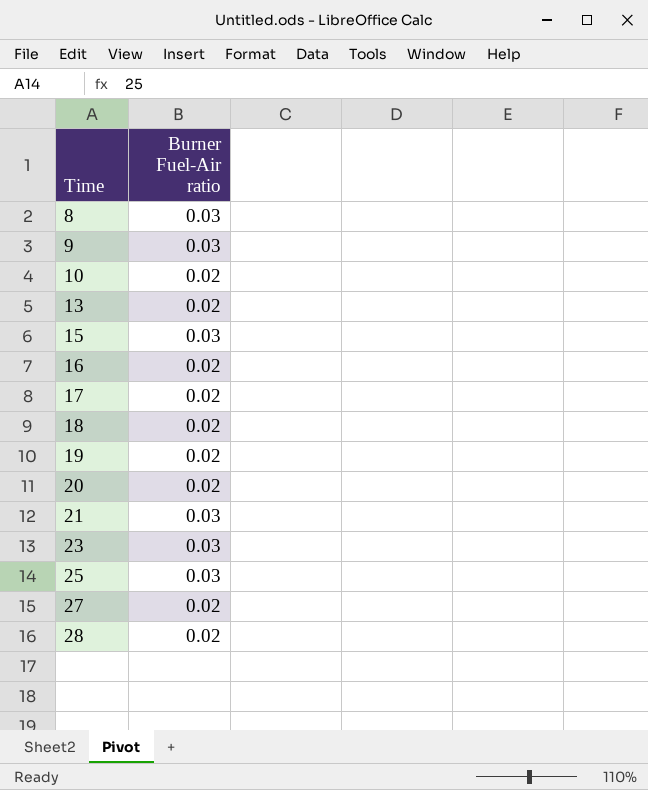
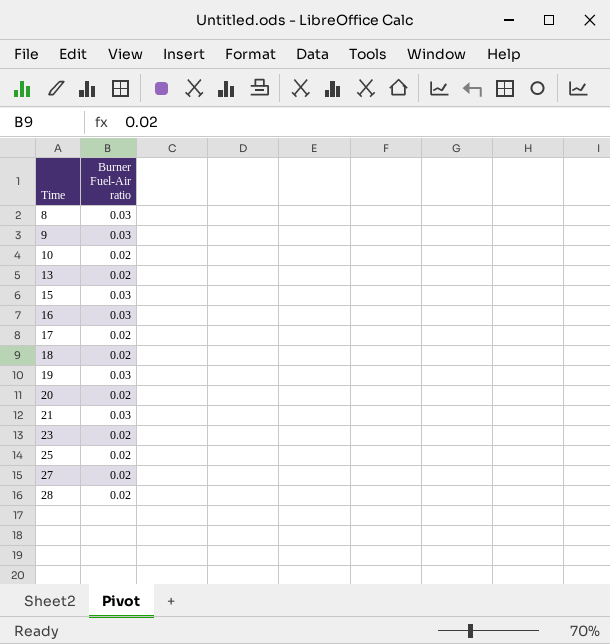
16 | Burner Fuel-Air ratio: 0.02 -> 0.03
19 | Burner Fuel-Air ratio: 0.02 -> 0.03
23 | Burner Fuel-Air ratio: 0.03 -> 0.02
25 | Burner Fuel-Air ratio: 0.03 -> 0.02

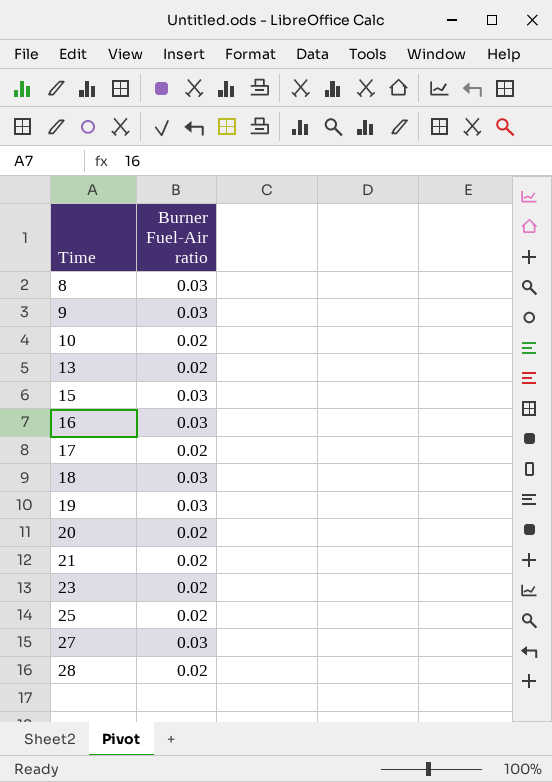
18 | Burner Fuel-Air ratio: 0.02 -> 0.03
21 | Burner Fuel-Air ratio: 0.03 -> 0.02
27 | Burner Fuel-Air ratio: 0.02 -> 0.03

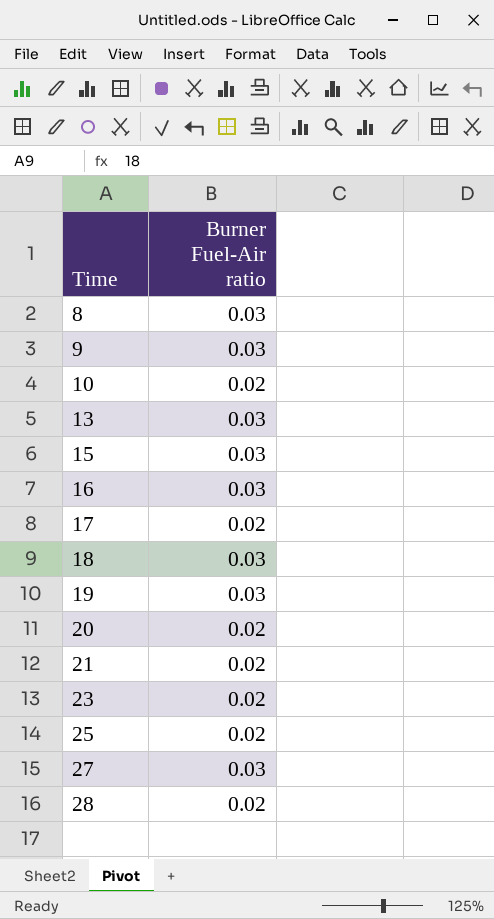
13 | Burner Fuel-Air ratio: 0.02 -> 0.03

